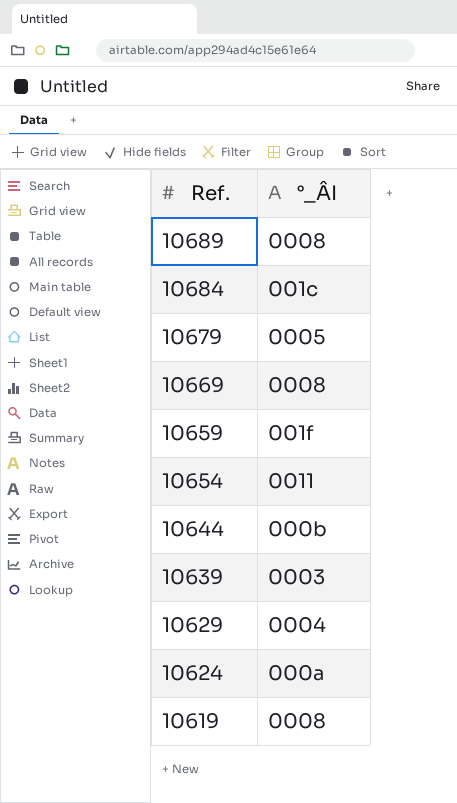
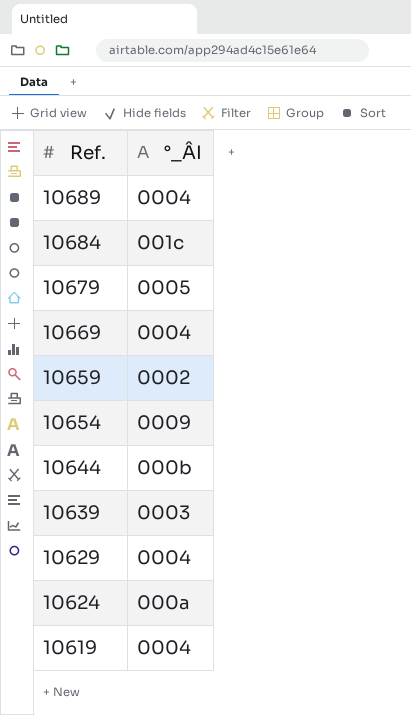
10689 | °_ÂI: 0008 -> 0004
10669 | °_ÂI: 0008 -> 0004
10659 | °_ÂI: 001f -> 0002
10654 | °_ÂI: 0011 -> 0009
10619 | °_ÂI: 0008 -> 0004

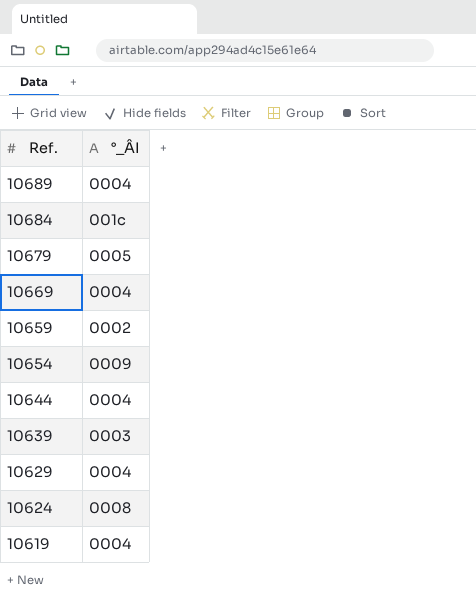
10644 | °_ÂI: 000b -> 0004
10624 | °_ÂI: 000a -> 0008

